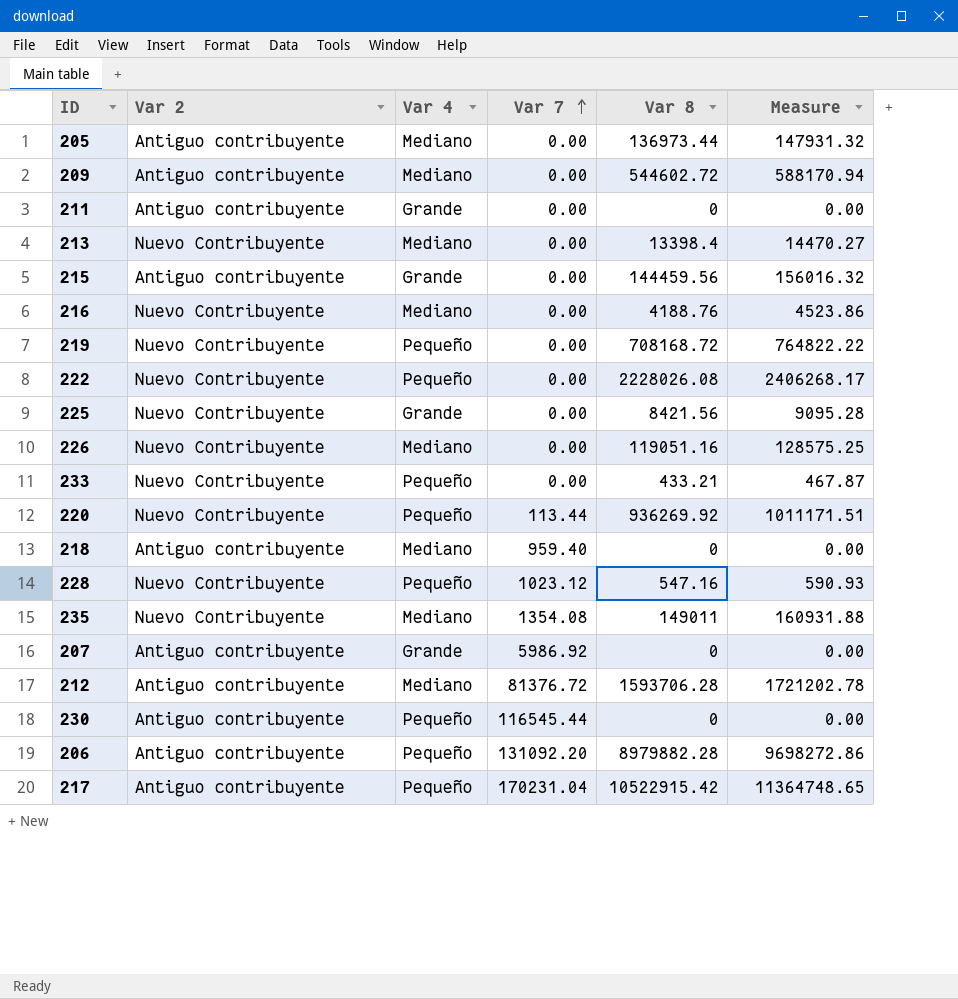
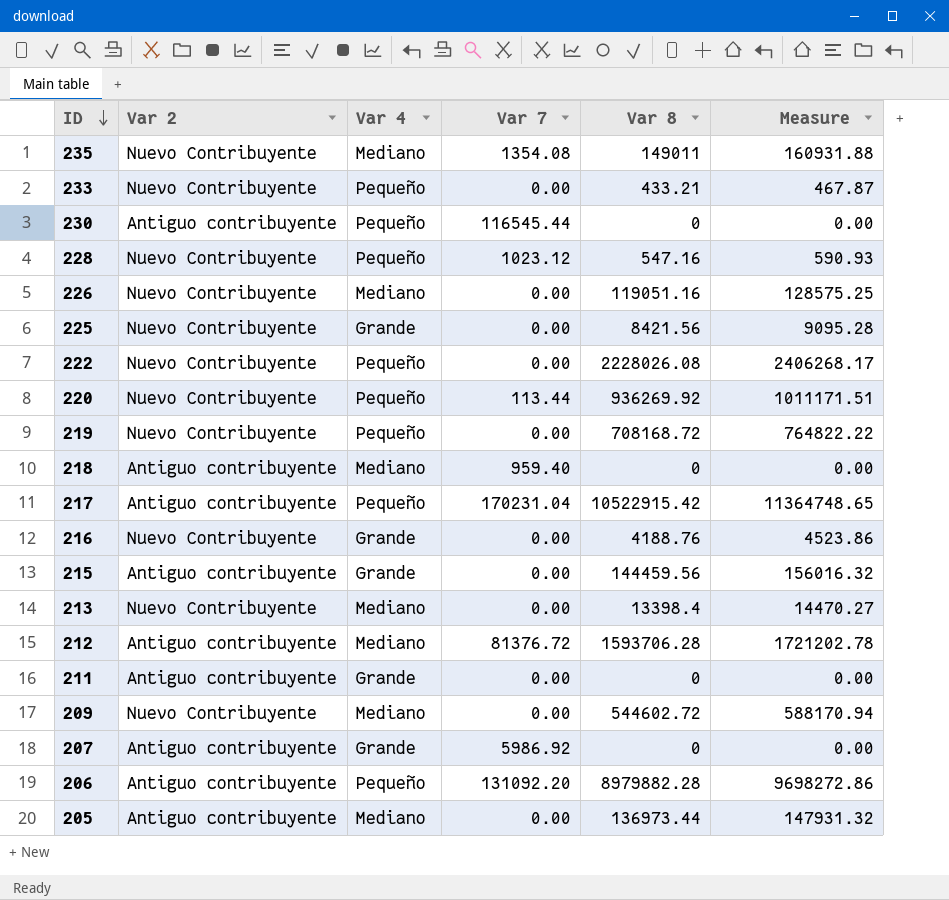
row order: Var 7 ascending -> ID descending
216 | Var 4: Mediano -> Grande
209 | Var 2: Antiguo contribuyente -> Nuevo Contribuyente

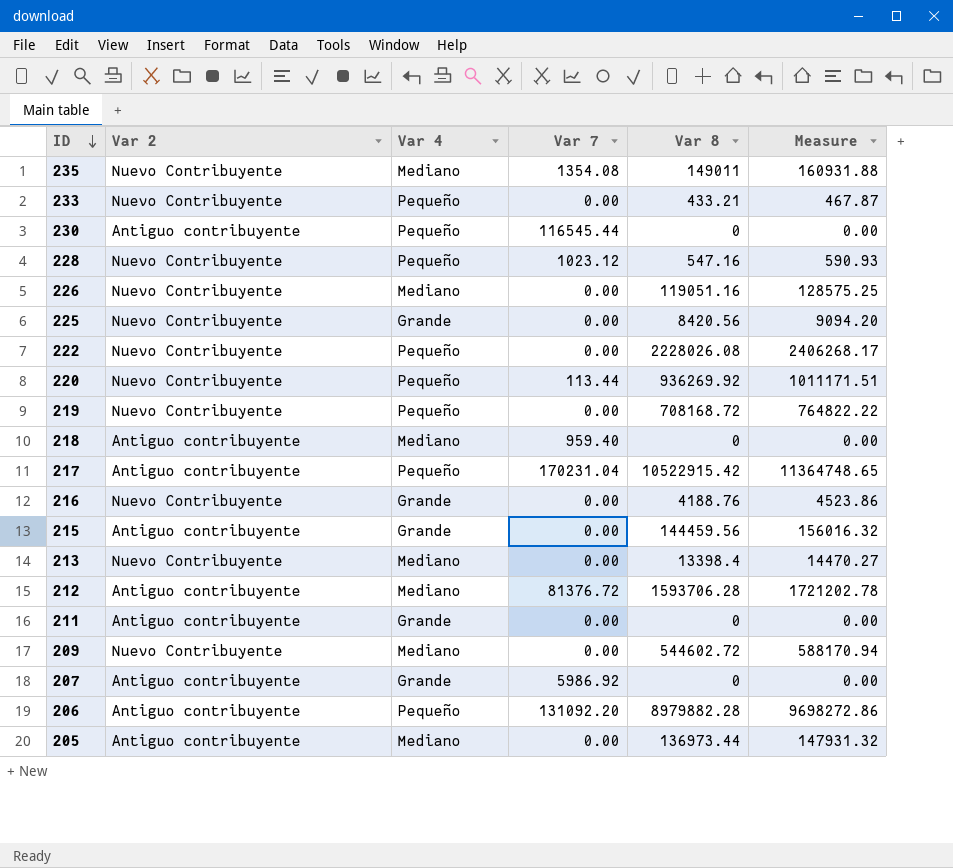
225 | Var 8: 8421.56 -> 8420.56
225 | Measure: 9095.28 -> 9094.20

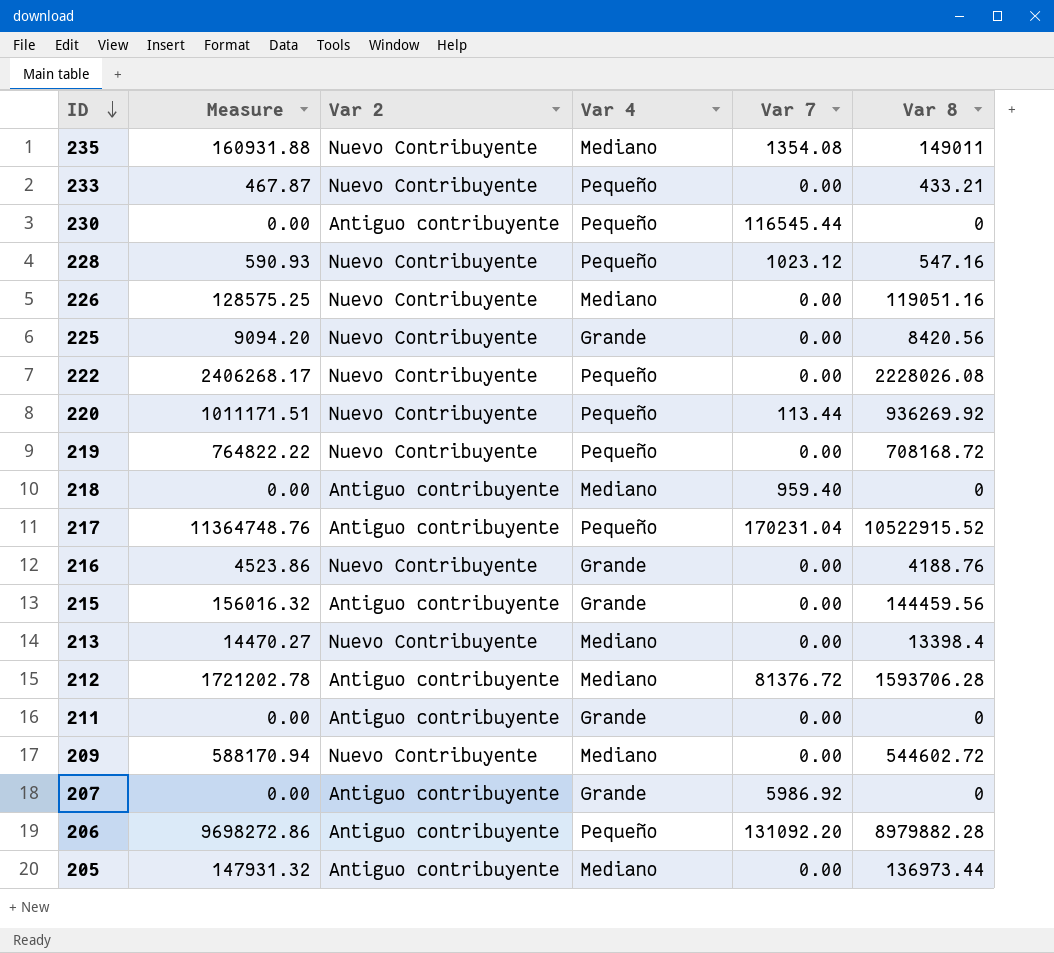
column Measure | position: 6 -> 2
217 | Measure: 11364748.65 -> 11364748.76
217 | Var 8: 10522915.42 -> 10522915.52

